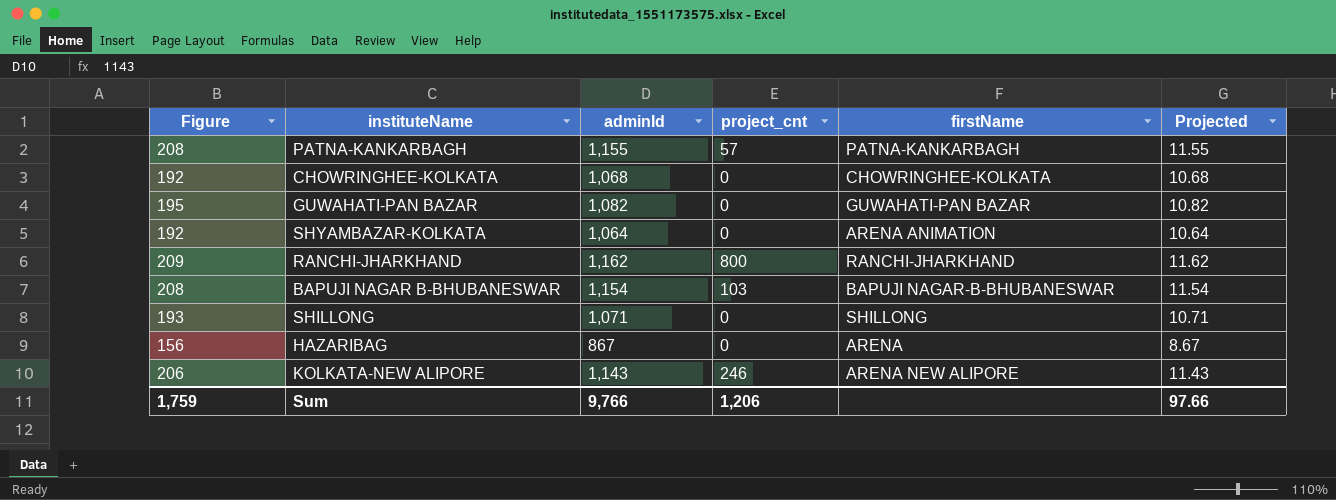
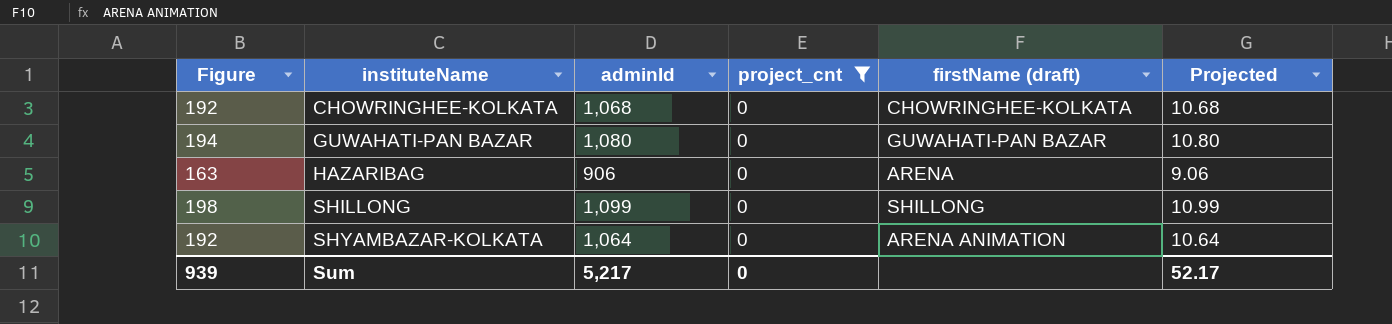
filter: none -> project_cnt = 0
row order: none -> instituteName ascending
column name: firstName -> firstName (draft)
GUWAHATI-PAN BAZAR | Figure: 195 -> 194
GUWAHATI-PAN BAZAR | adminId: 1,082 -> 1,080
GUWAHATI-PAN BAZAR | Projected: 10.82 -> 10.80
HAZARIBAG | Figure: 156 -> 163
HAZARIBAG | adminId: 867 -> 906
HAZARIBAG | Projected: 8.67 -> 9.06
SHILLONG | Figure: 193 -> 198
SHILLONG | adminId: 1,071 -> 1,099
SHILLONG | Projected: 10.71 -> 10.99
Sum | Figure: 1,759 -> 939
Sum | adminId: 9,766 -> 5,217
Sum | project_cnt: 1,206 -> 0
Sum | Projected: 97.66 -> 52.17

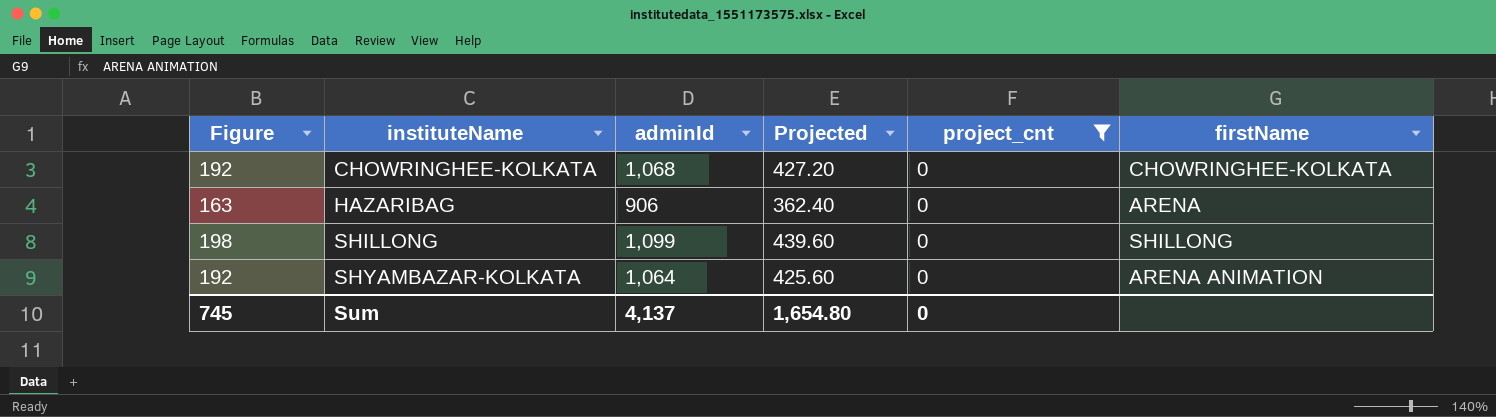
column Projected | formula: [adminId] * 0.01 -> [adminId] * 0.4
column Projected | position: 6 -> 4
column name: firstName (draft) -> firstName
row GUWAHATI-PAN BAZAR: 194 | 1,080 | 0 | GUWAHATI-PAN BAZAR | 10.80 -> none
Sum | Figure: 939 -> 745
Sum | adminId: 5,217 -> 4,137
Sum | Projected: 52.17 -> 1,654.80

